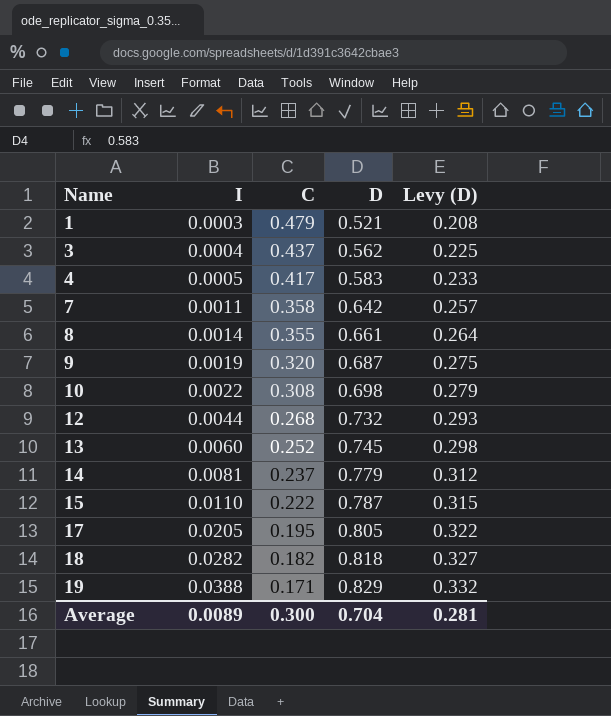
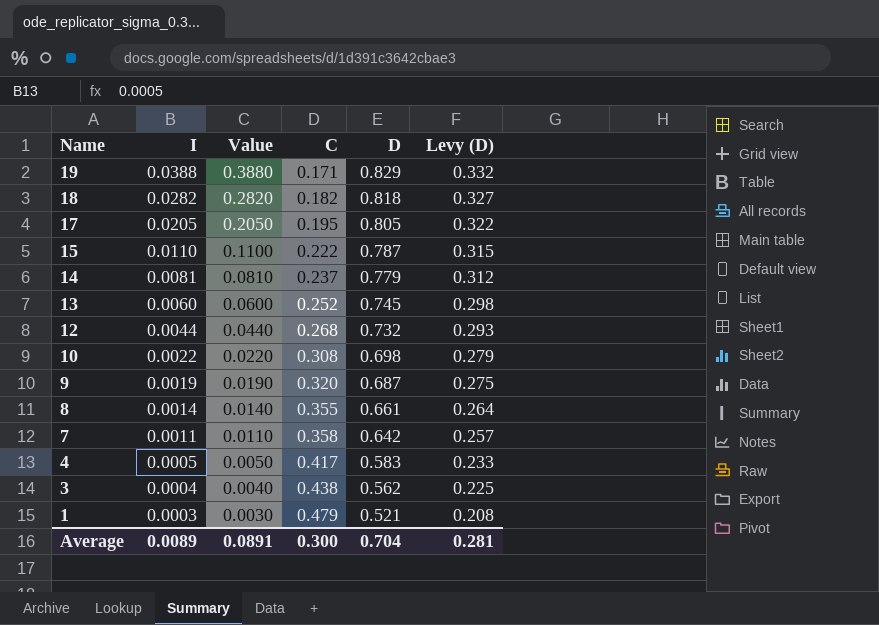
row order: Name ascending -> Name descending
column Value | formula: none -> [I] * 10
3 | C: 0.437 -> 0.438

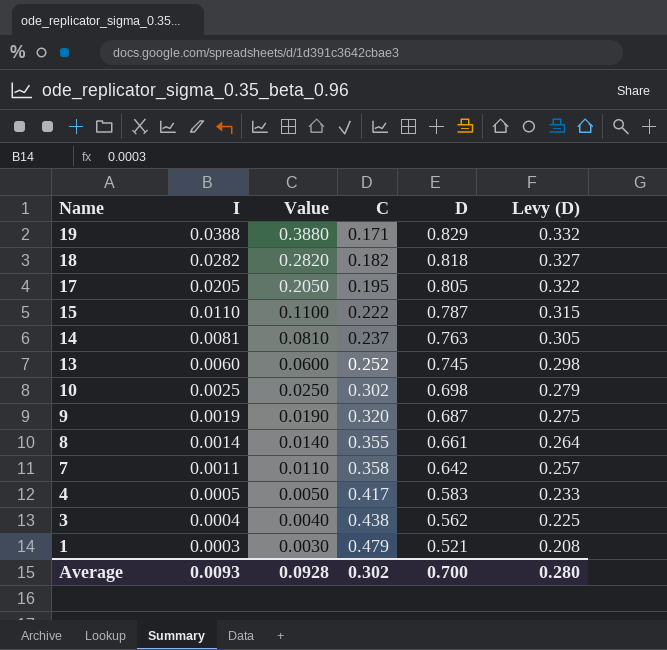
row 12: 0.0044 | 0.0440 | 0.268 | 0.732 | 0.293 -> none
14 | D: 0.779 -> 0.763
14 | Levy (D): 0.312 -> 0.305
10 | I: 0.0022 -> 0.0025
10 | Value: 0.0220 -> 0.0250
10 | C: 0.308 -> 0.302
Average | I: 0.0089 -> 0.0093
Average | Value: 0.0891 -> 0.0928
Average | C: 0.300 -> 0.302
Average | D: 0.704 -> 0.700
Average | Levy (D): 0.281 -> 0.280

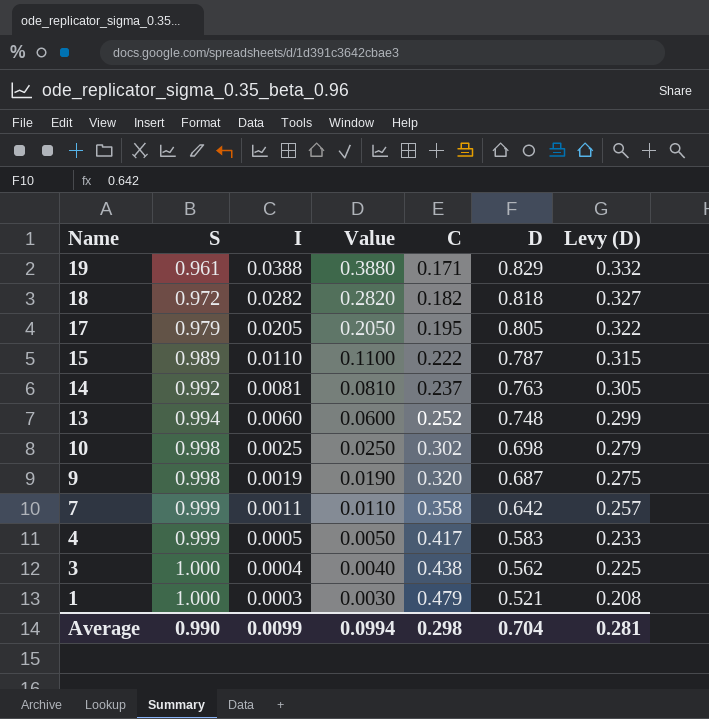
column S | position: none -> 2
row 8: 0.0014 | 0.0140 | 0.355 | 0.661 | 0.264 -> none
13 | D: 0.745 -> 0.748
13 | Levy (D): 0.298 -> 0.299
Average | I: 0.0093 -> 0.0099
Average | Value: 0.0928 -> 0.0994
Average | C: 0.302 -> 0.298
Average | D: 0.700 -> 0.704
Average | Levy (D): 0.280 -> 0.281

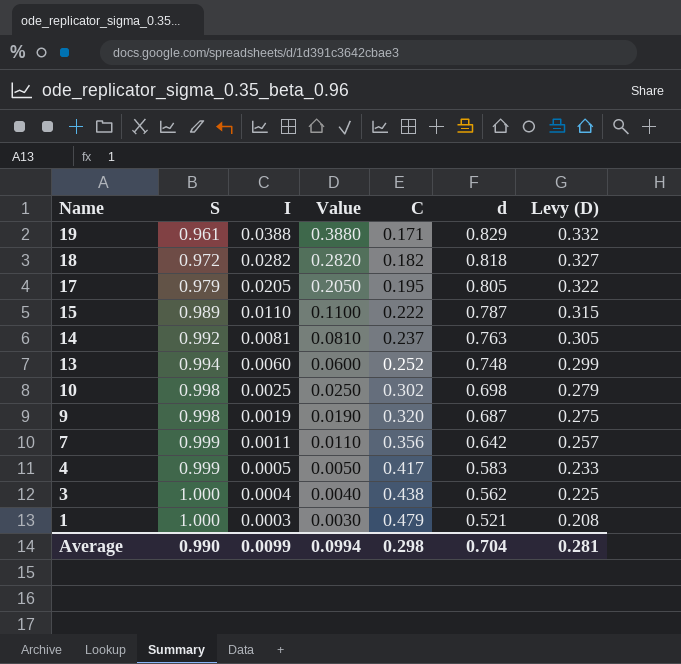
column name: D -> d
7 | C: 0.358 -> 0.356

